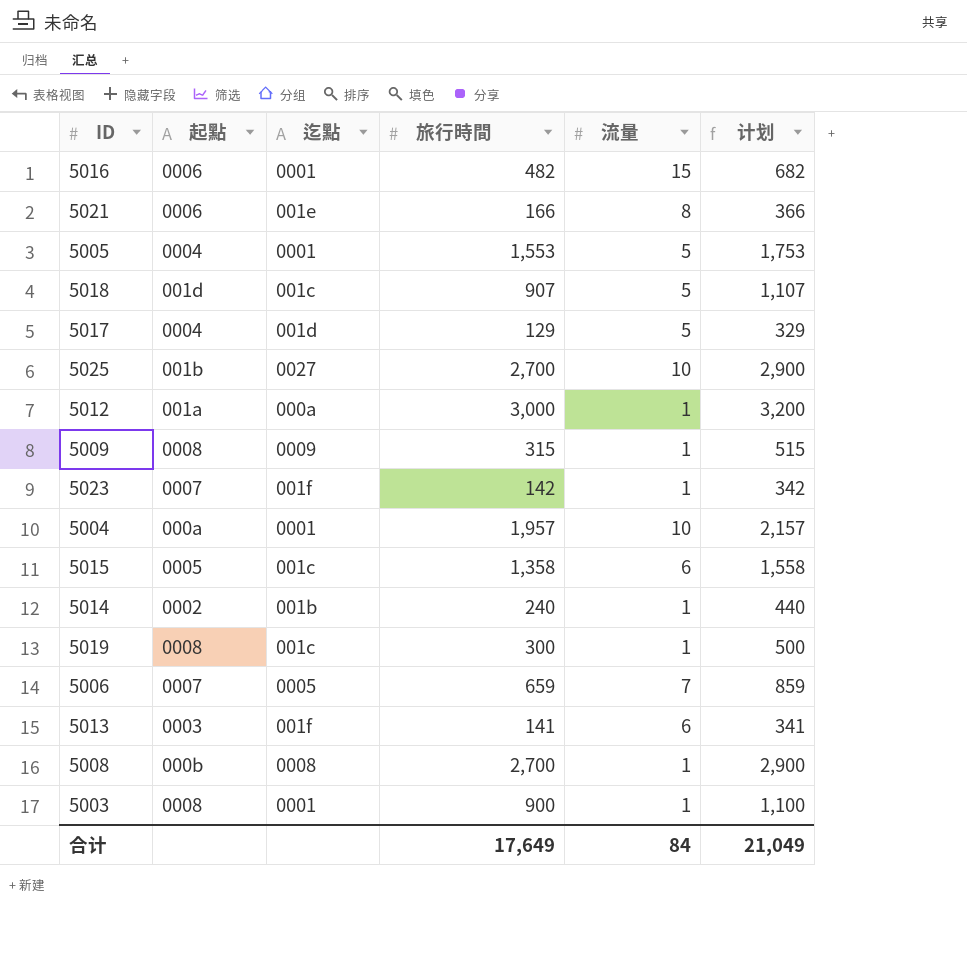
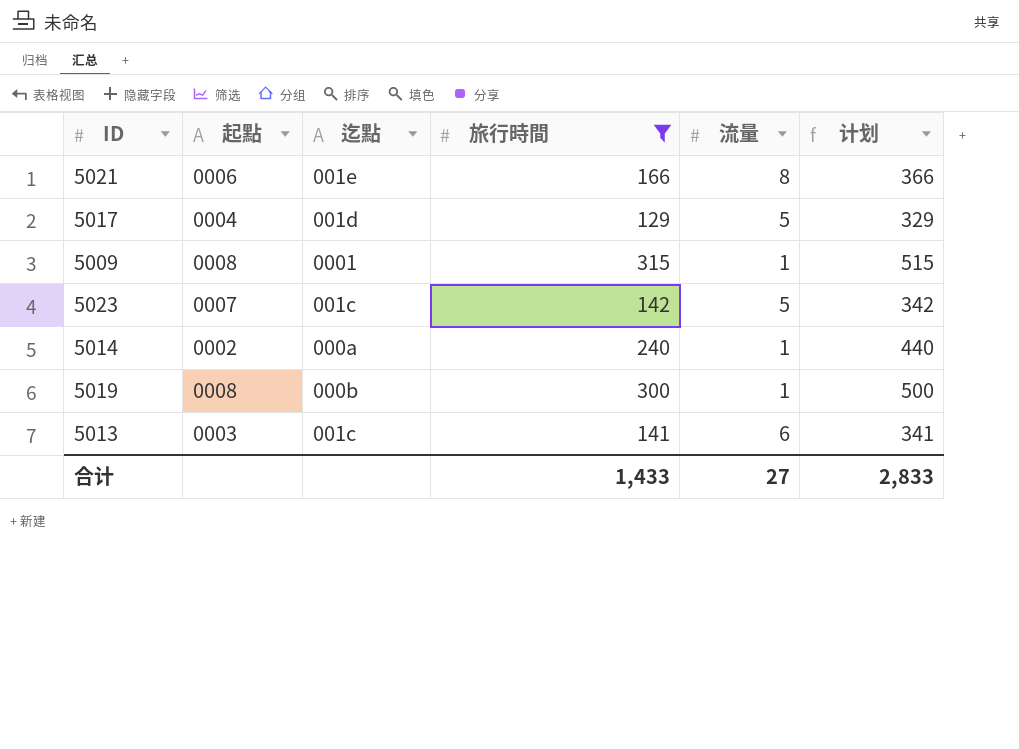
filter: none -> 旅行時間 <= 315
5009 | 迄點: 0009 -> 0001
5023 | 迄點: 001f -> 001c
5023 | 流量: 1 -> 5
5014 | 迄點: 001b -> 000a
5019 | 迄點: 001c -> 000b
5013 | 迄點: 001f -> 001c
合计 | 旅行時間: 17,649 -> 1,433
合计 | 流量: 84 -> 27
合计 | 计划: 21,049 -> 2,833

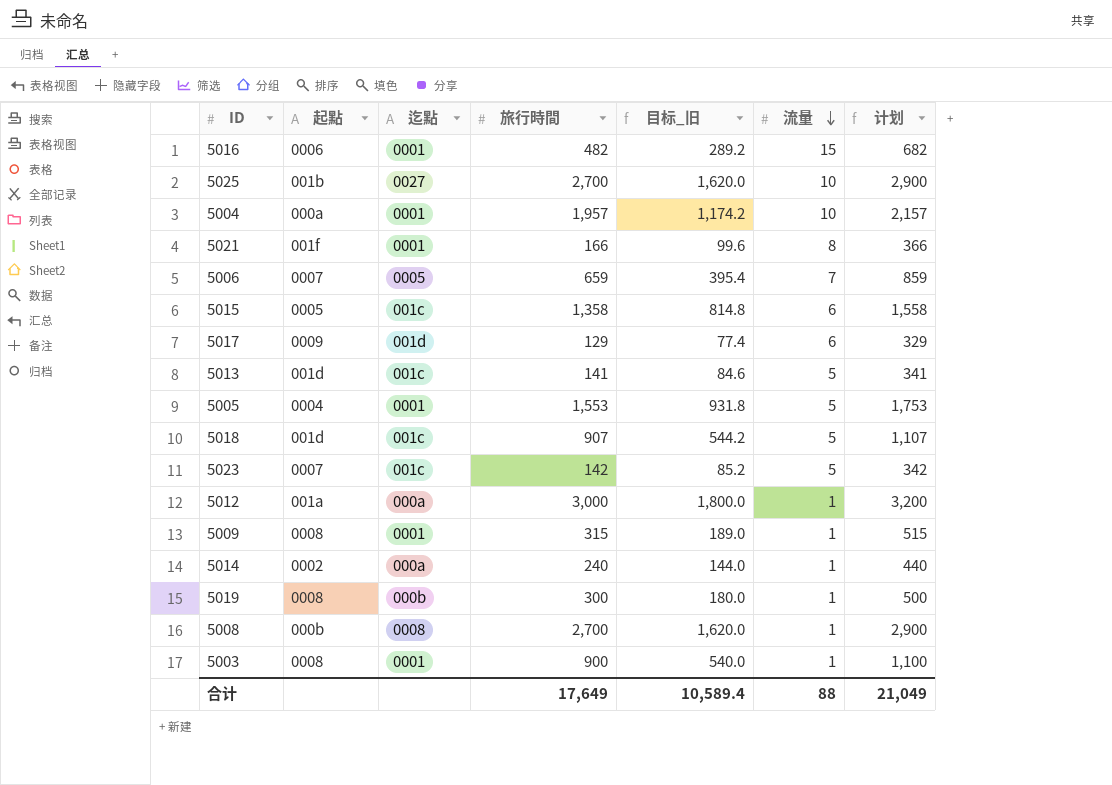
filter: 旅行時間 <= 315 -> none
row order: none -> 流量 descending
column 目标_旧 | formula: none -> [旅行時間] * 0.6
5021 | 起點: 0006 -> 001f
5021 | 迄點: 001e -> 0001
5017 | 起點: 0004 -> 0009
5017 | 流量: 5 -> 6
5013 | 起點: 0003 -> 001d
5013 | 流量: 6 -> 5
合计 | 旅行時間: 1,433 -> 17,649
合计 | 流量: 27 -> 88
合计 | 计划: 2,833 -> 21,049

